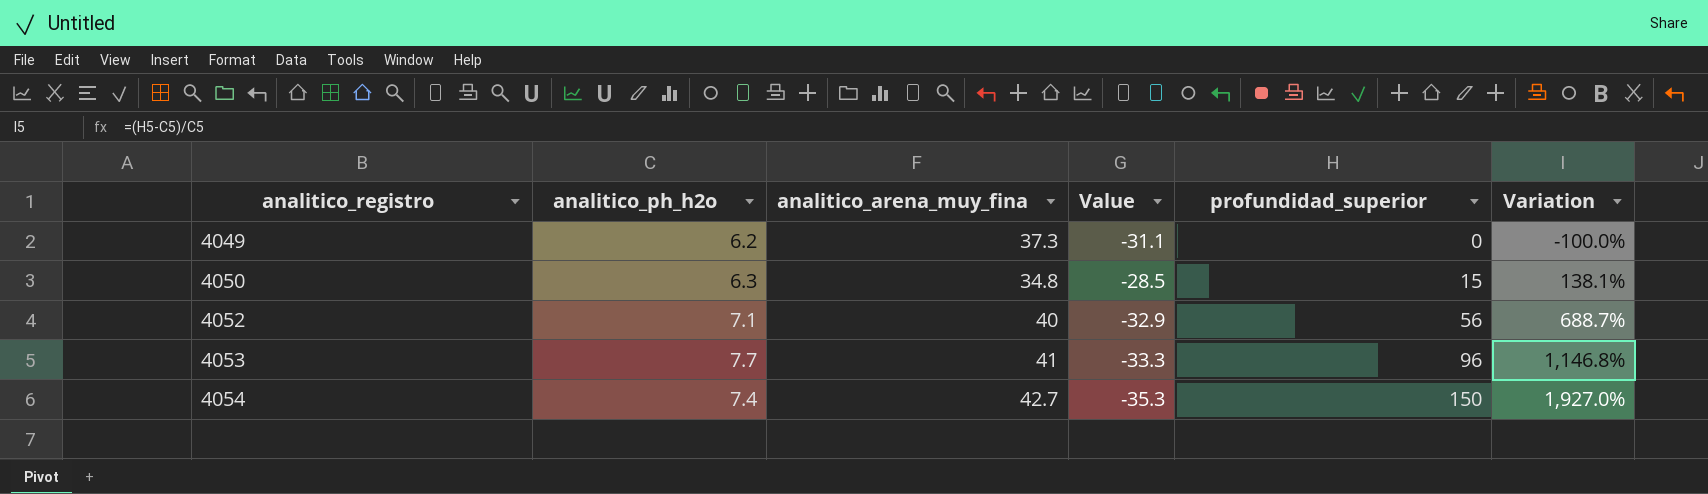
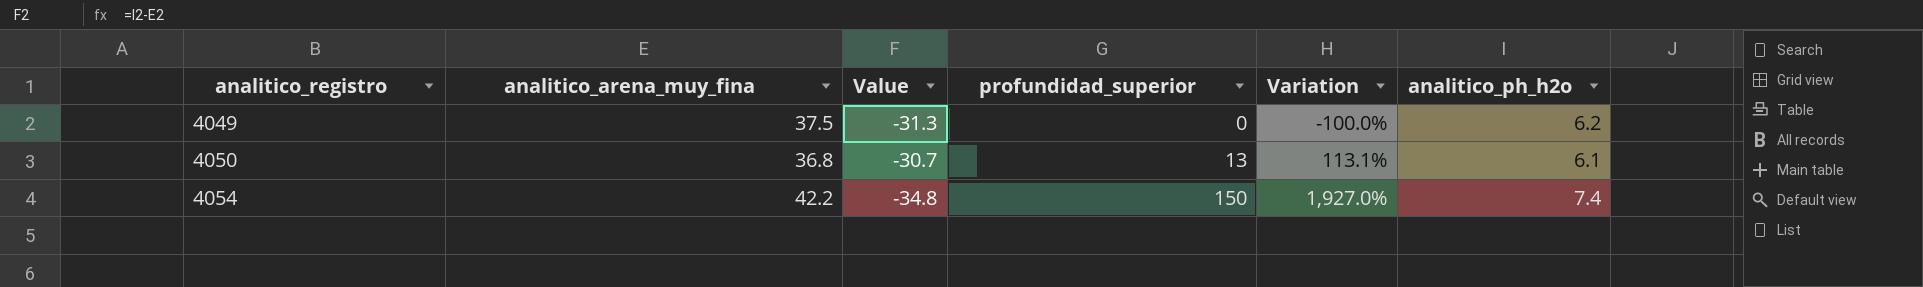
column analitico_ph_h2o | position: 2 -> 6
row 4052: 7.1 | 40 | -32.9 | 56 | 688.7% -> none
row 4053: 7.7 | 41 | -33.3 | 96 | 1,146.8% -> none
4049 | analitico_arena_muy_fina: 37.3 -> 37.5
4049 | Value: -31.1 -> -31.3
4050 | analitico_arena_muy_fina: 34.8 -> 36.8
4050 | Value: -28.5 -> -30.7
4050 | profundidad_superior: 15 -> 13
4050 | Variation: 138.1% -> 113.1%
4050 | analitico_ph_h2o: 6.3 -> 6.1
4054 | analitico_arena_muy_fina: 42.7 -> 42.2
4054 | Value: -35.3 -> -34.8

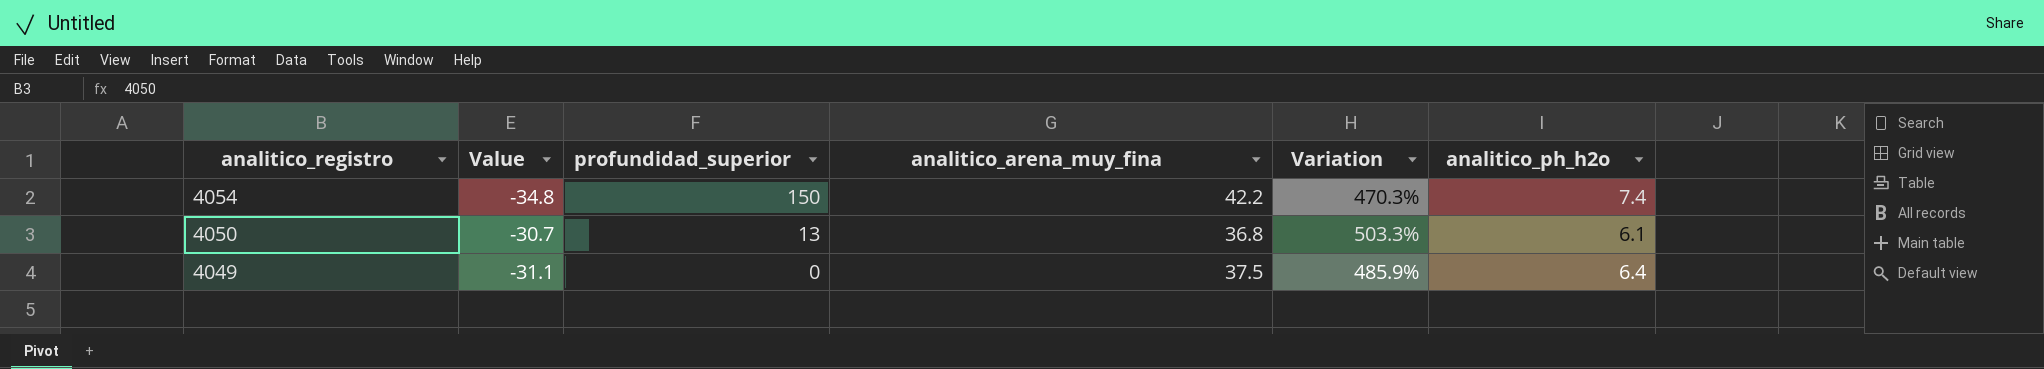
row order: analitico_registro ascending -> analitico_registro descending
column analitico_arena_muy_fina | position: 2 -> 4
column Variation | formula: ([profundidad_superior] - [analitico_ph_h2o]) / [analitico_ph_h2o] -> ([analitico_arena_muy_fina] - [analitico_ph_h2o]) / [analitico_ph_h2o]
4049 | Value: -31.3 -> -31.1
4049 | analitico_ph_h2o: 6.2 -> 6.4

